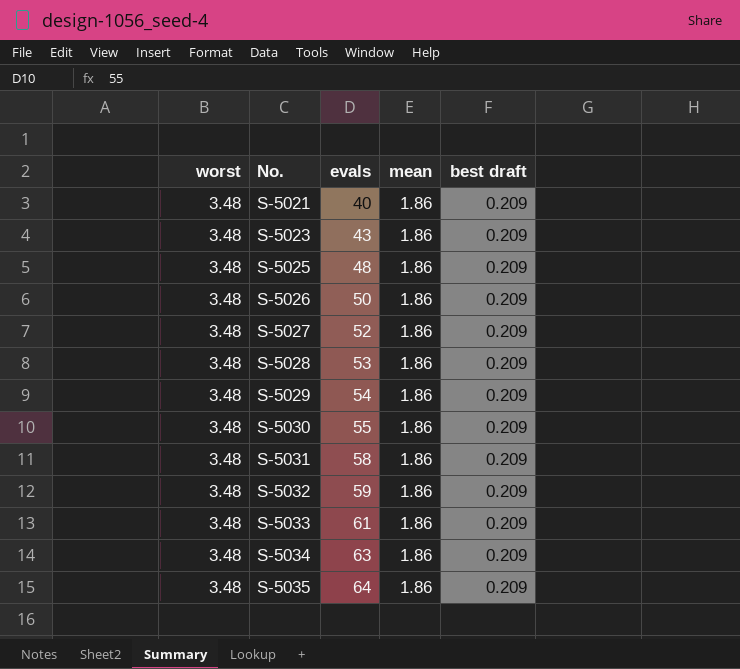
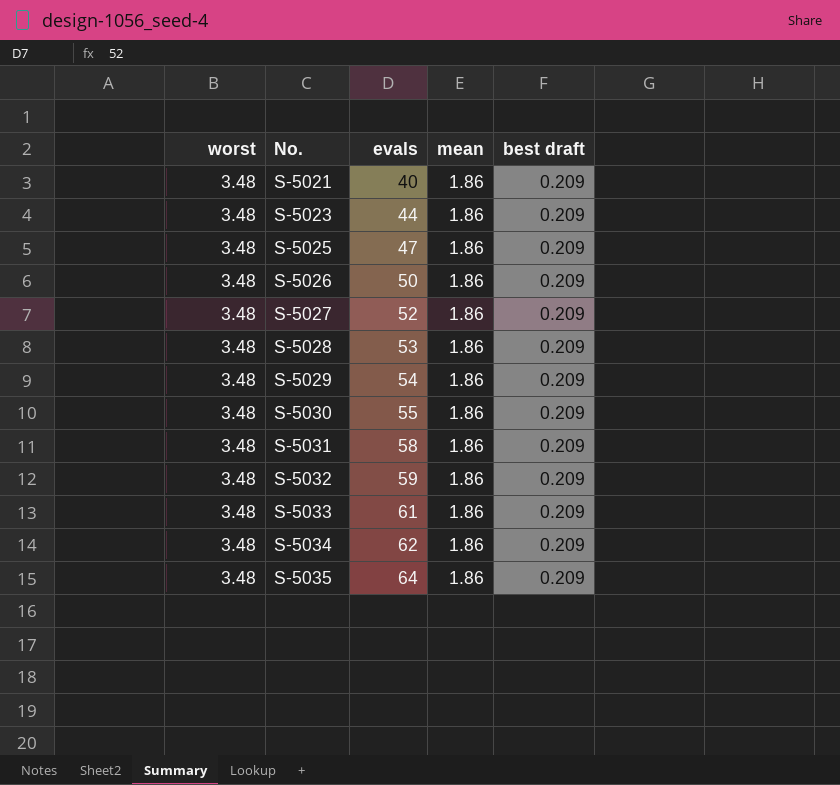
S-5023 | evals: 43 -> 44
S-5025 | evals: 48 -> 47
S-5034 | evals: 63 -> 62

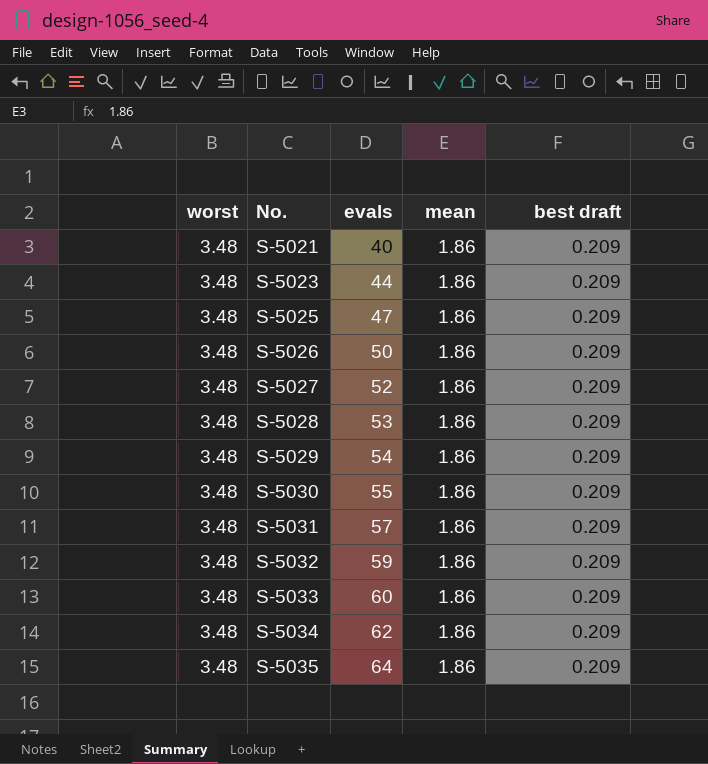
S-5031 | evals: 58 -> 57
S-5033 | evals: 61 -> 60

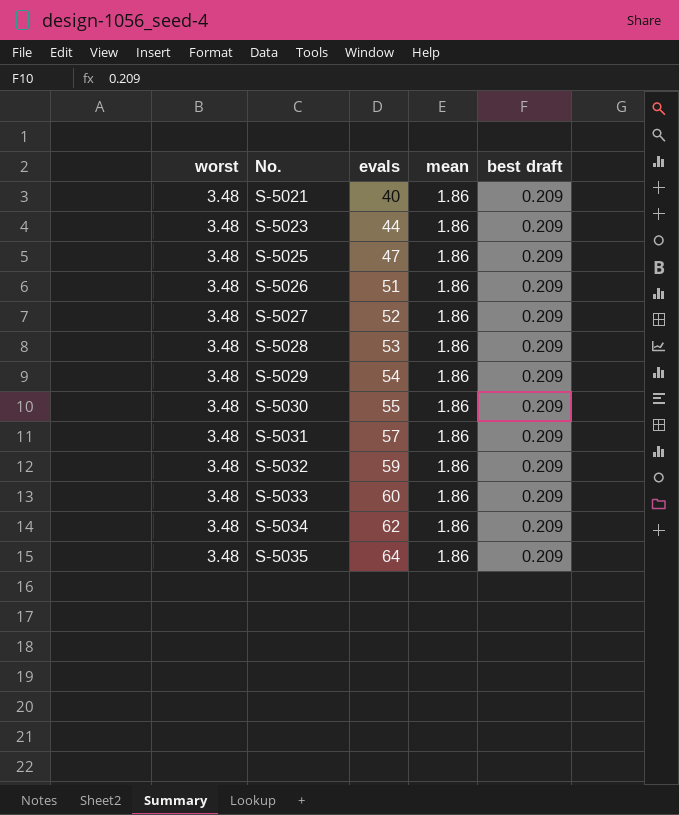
S-5026 | evals: 50 -> 51

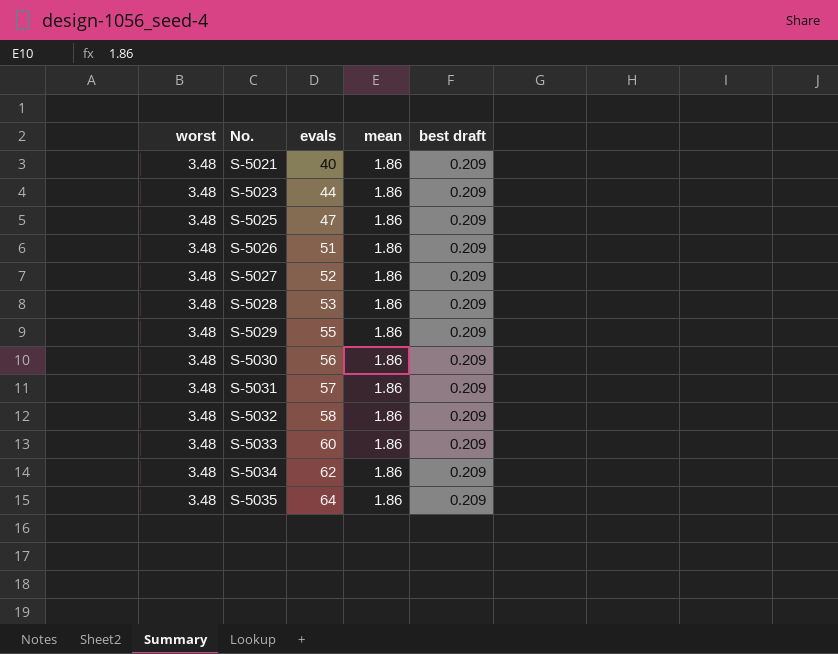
S-5029 | evals: 54 -> 55
S-5030 | evals: 55 -> 56
S-5032 | evals: 59 -> 58

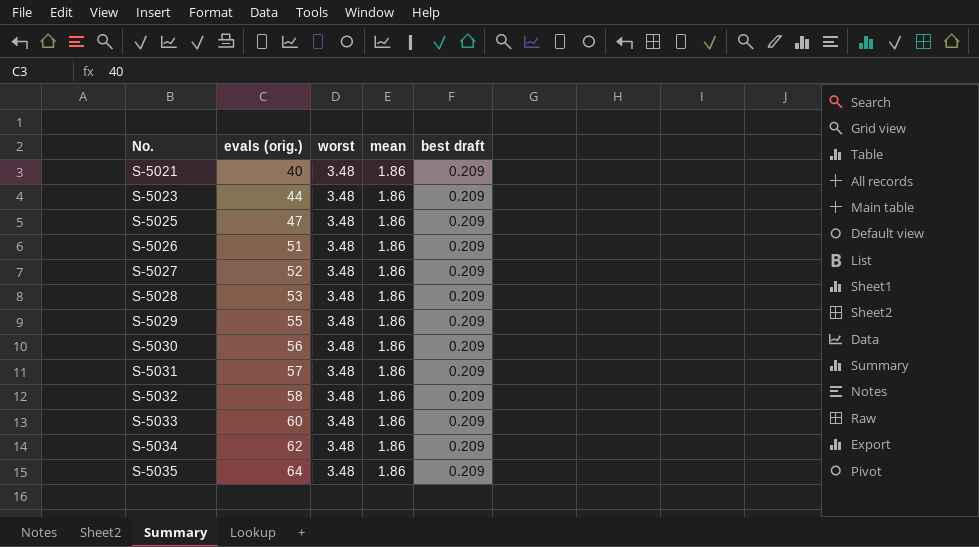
column name: evals -> evals (orig.)
column worst | position: 1 -> 3

